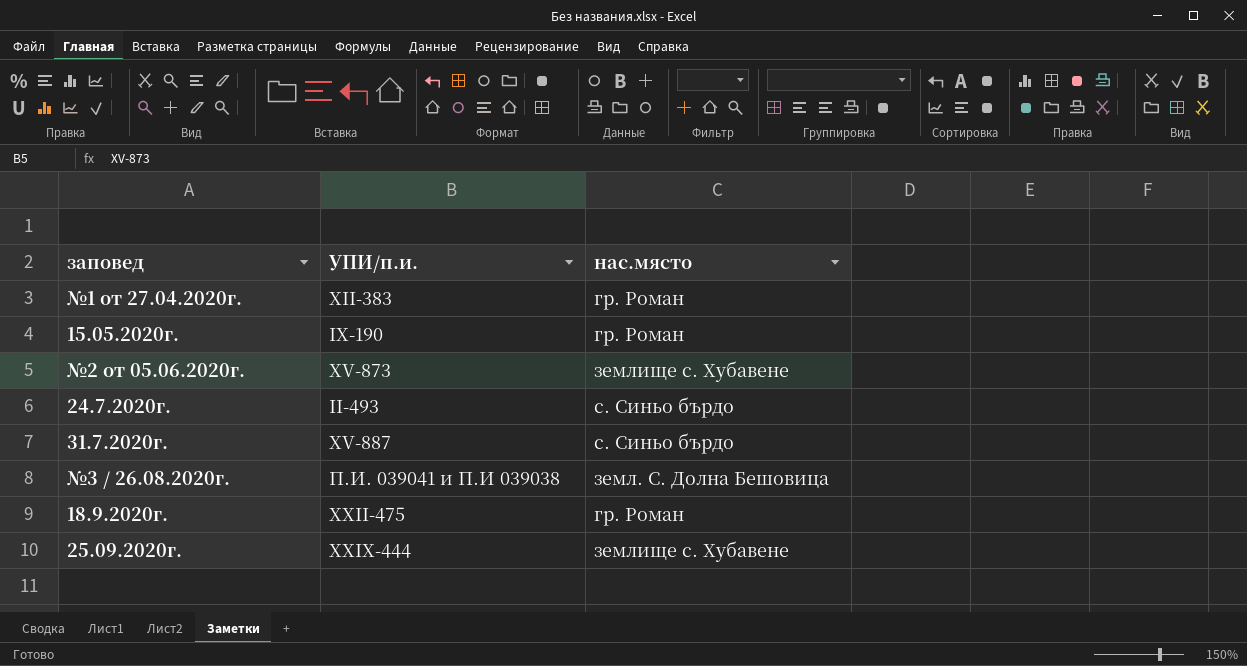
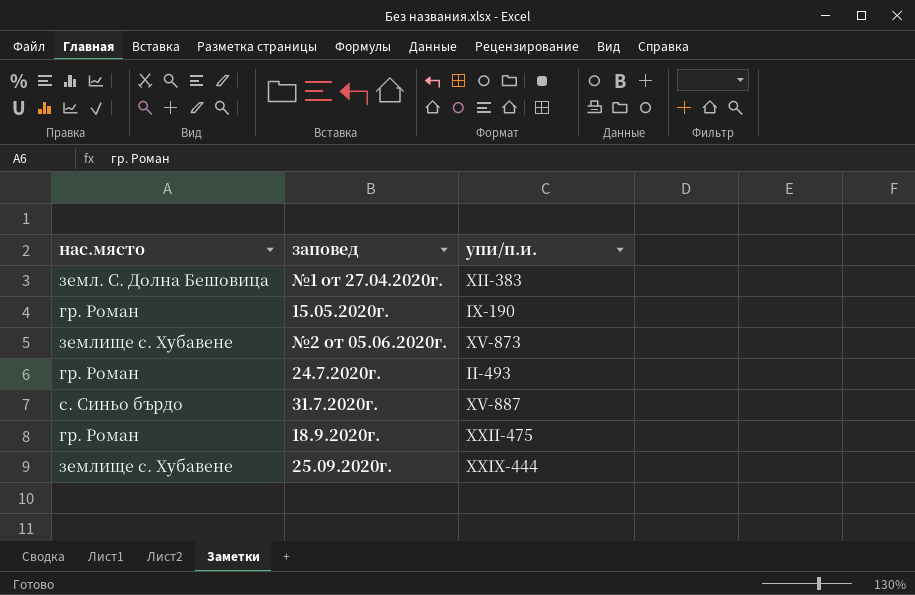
column нас.място | position: 3 -> 1
column name: УПИ/п.и. -> упи/п.и.
row №3 / 26.08.2020г.: П.И. 039041 и П.И 039038 | земл. С. Долна Бешовица -> none
№1 от 27.04.2020г. | нас.място: гр. Роман -> земл. С. Долна Бешовица
24.7.2020г. | нас.място: с. Синьо бърдо -> гр. Роман

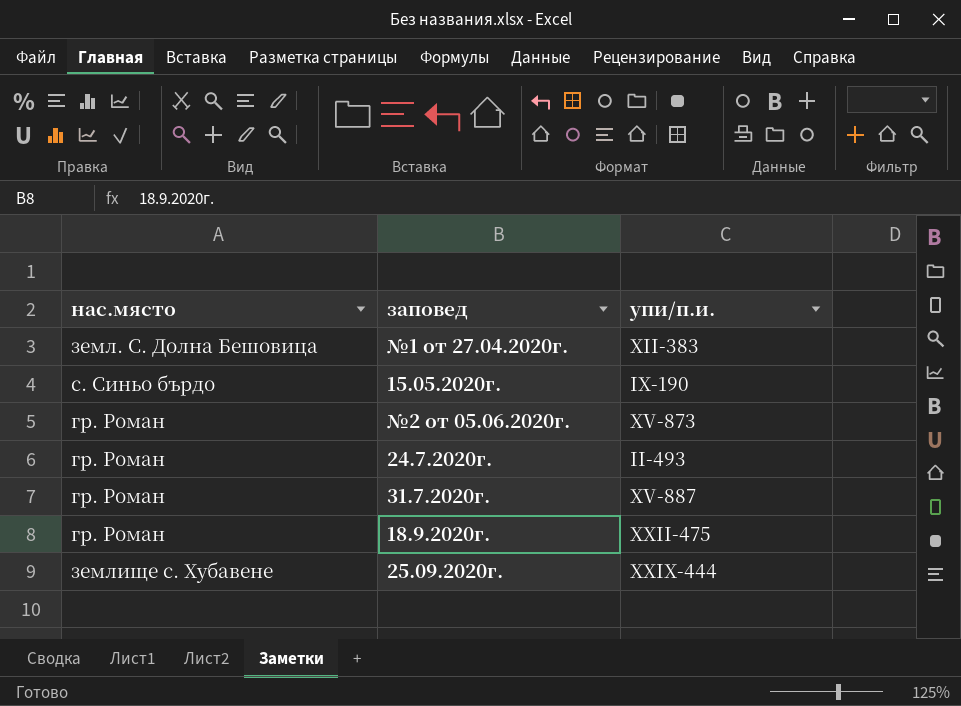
15.05.2020г. | нас.място: гр. Роман -> с. Синьо бърдо
№2 от 05.06.2020г. | нас.място: землище с. Хубавене -> гр. Роман
31.7.2020г. | нас.място: с. Синьо бърдо -> гр. Роман

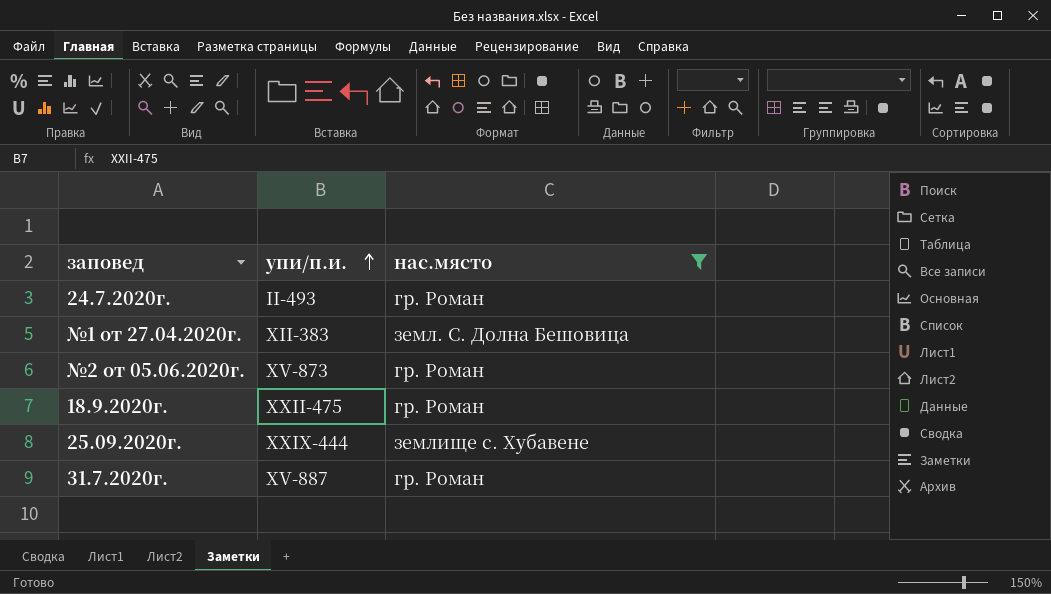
filter: none -> нас.място != с. Синьо бърдо
row order: none -> упи/п.и. ascending
column нас.място | position: 1 -> 3

